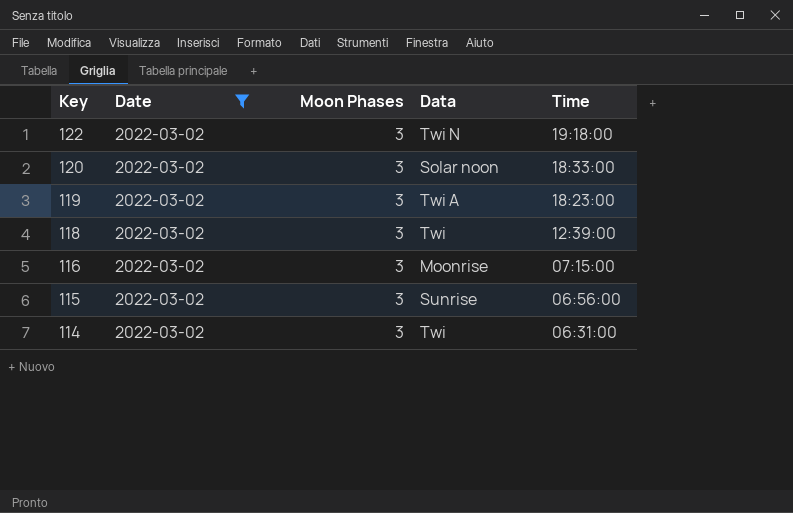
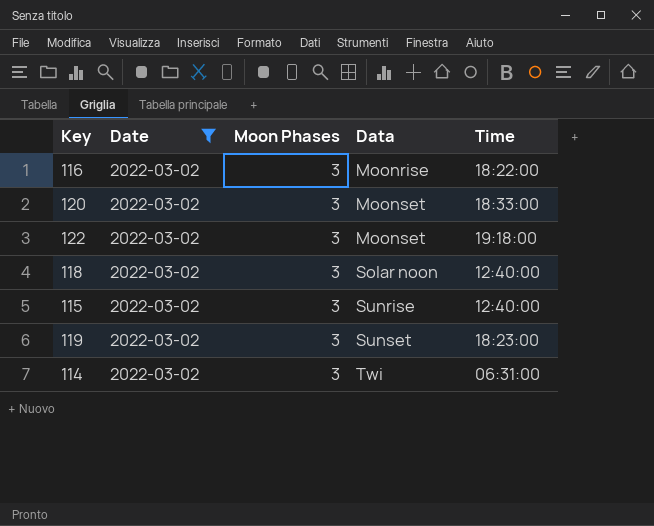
row order: Key descending -> Data ascending
116 | Time: 07:15:00 -> 18:22:00
120 | Data: Solar noon -> Moonset
122 | Data: Twi N -> Moonset
118 | Data: Twi -> Solar noon
118 | Time: 12:39:00 -> 12:40:00
115 | Time: 06:56:00 -> 12:40:00
119 | Data: Twi A -> Sunset

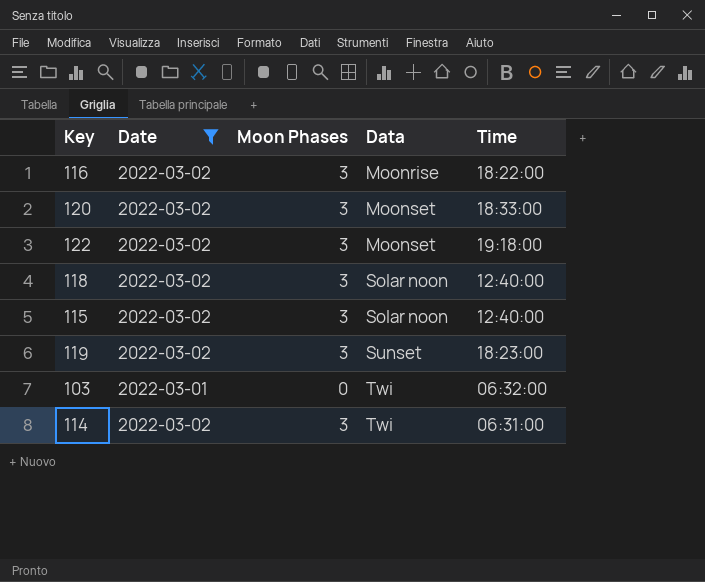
115 | Data: Sunrise -> Solar noon
row 103: none -> 2022-03-01 | 0 | Twi | 06:32:00

